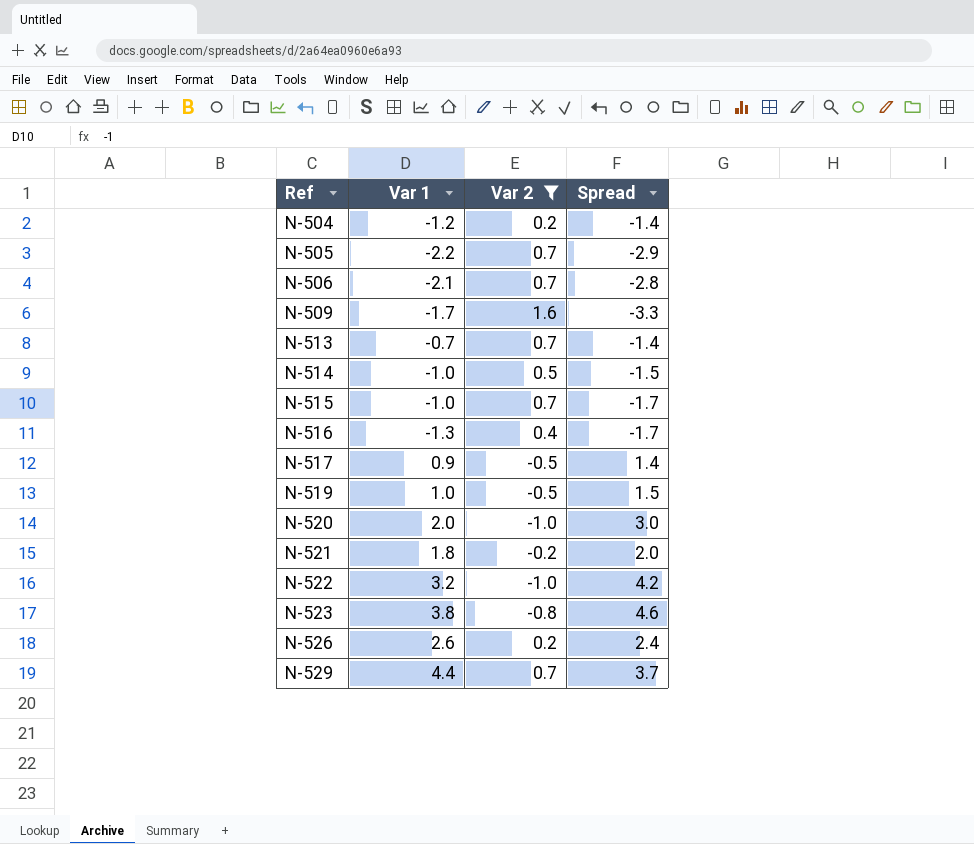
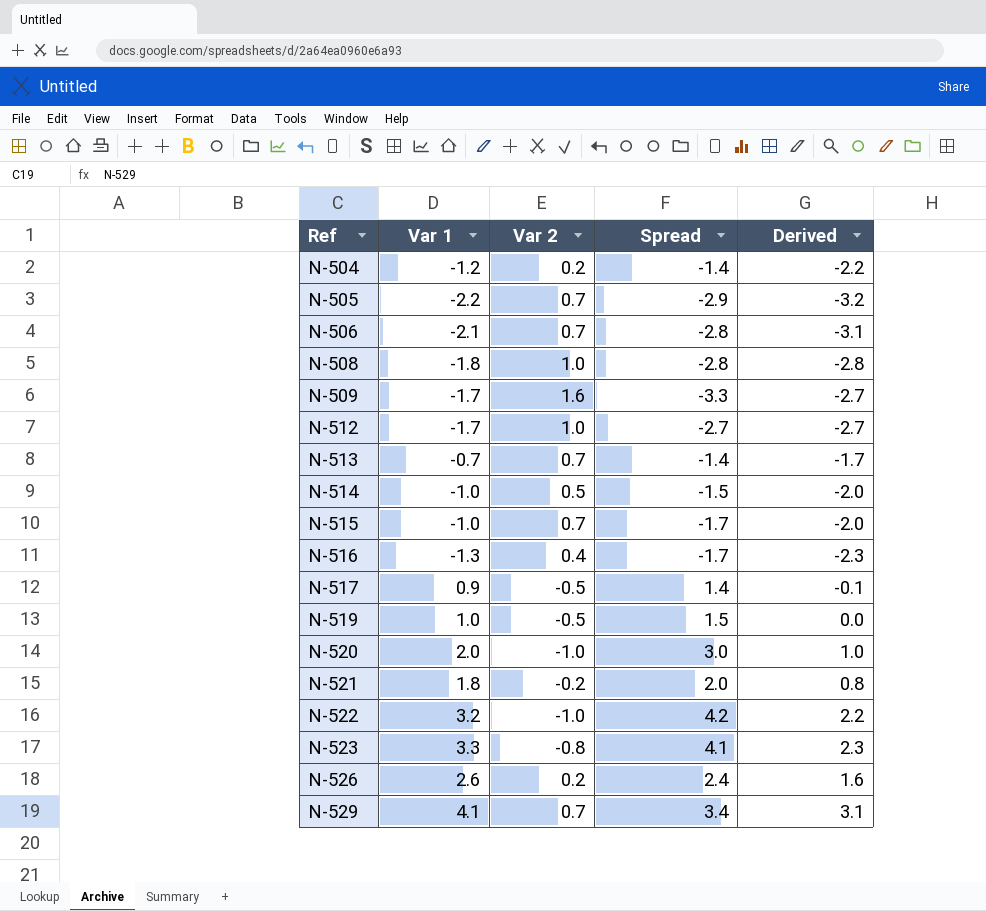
filter: Var 2 != 1.0 -> none
column Derived | formula: none -> [Var 1] - 1
N-523 | Var 1: 3.8 -> 3.3
N-523 | Spread: 4.6 -> 4.1
N-529 | Var 1: 4.4 -> 4.1
N-529 | Spread: 3.7 -> 3.4

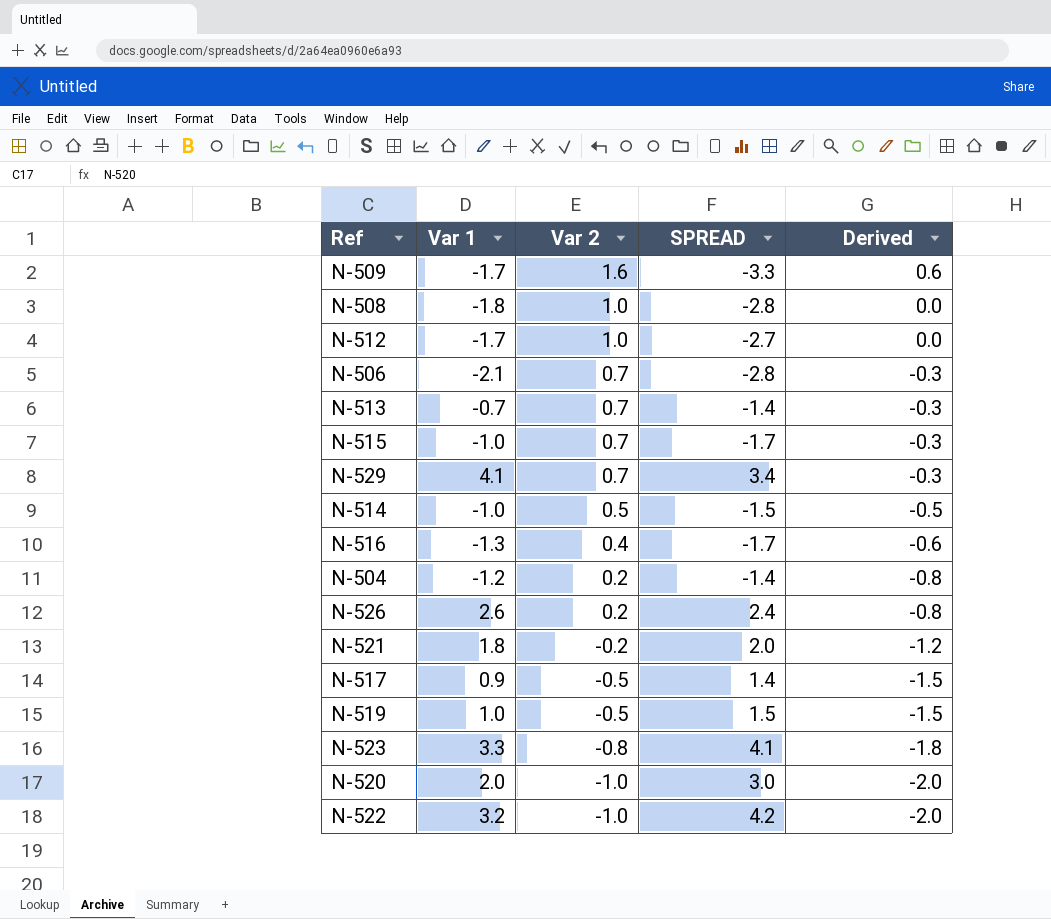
row order: Ref ascending -> Var 2 descending
column name: Spread -> SPREAD
column Derived | formula: [Var 1] - 1 -> [Var 2] - 1
row N-505: -2.2 | 0.7 | -2.9 | -3.2 -> none

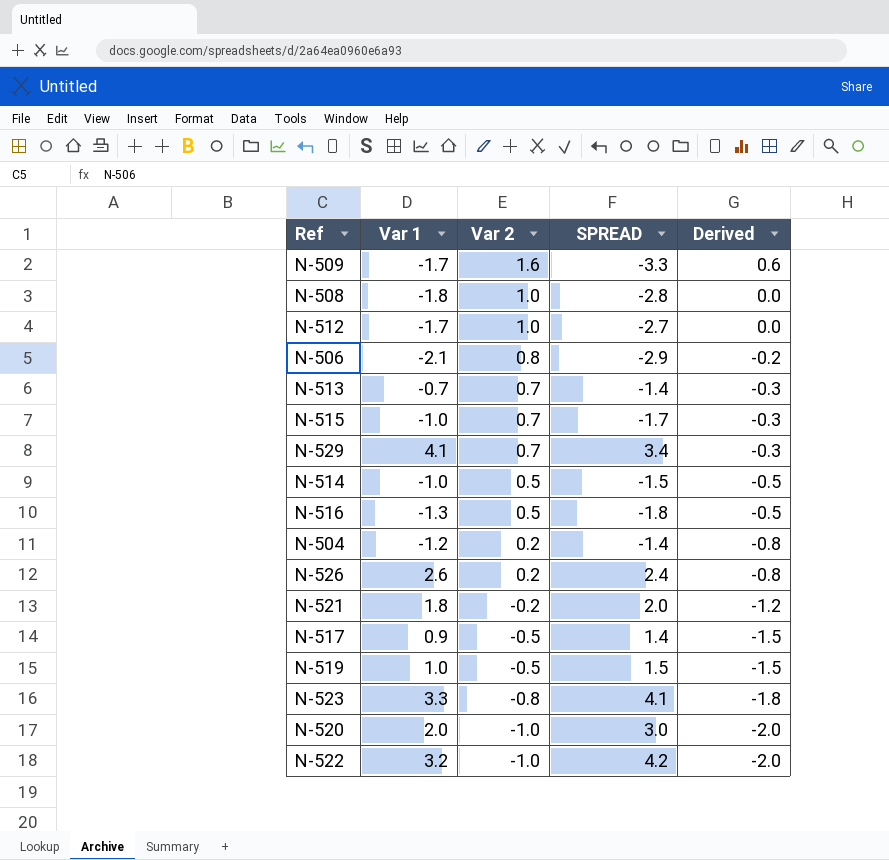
N-506 | Var 2: 0.7 -> 0.8
N-506 | SPREAD: -2.8 -> -2.9
N-506 | Derived: -0.3 -> -0.2
N-516 | Var 2: 0.4 -> 0.5
N-516 | SPREAD: -1.7 -> -1.8
N-516 | Derived: -0.6 -> -0.5

